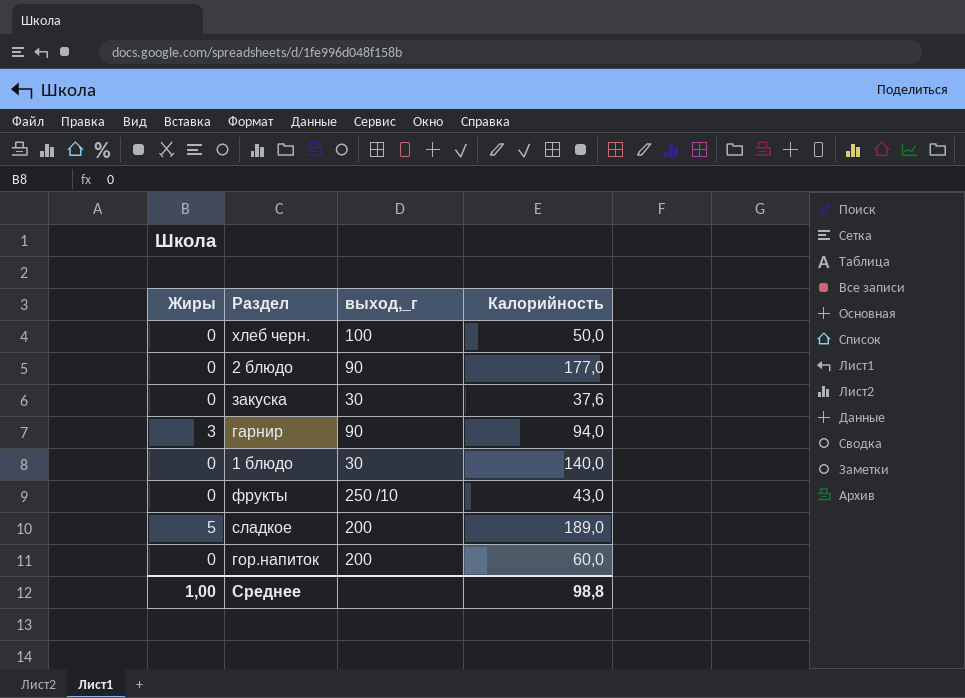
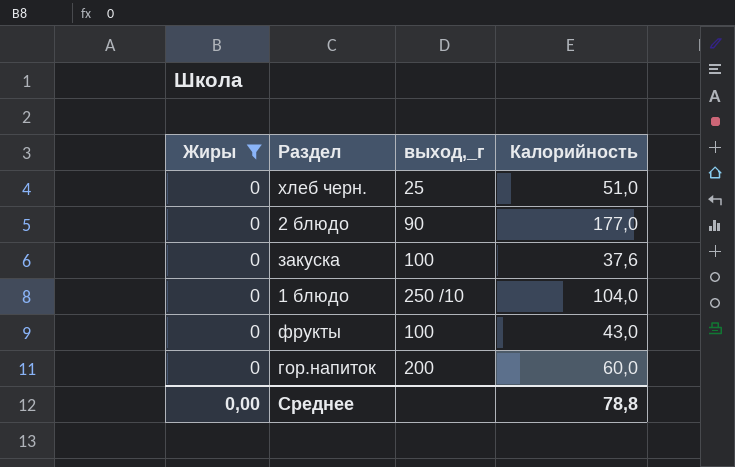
filter: none -> Жиры = 0
хлеб черн. | выход,_г: 100 -> 25
хлеб черн. | Калорийность: 50,0 -> 51,0
закуска | выход,_г: 30 -> 100
1 блюдо | выход,_г: 30 -> 250 /10
1 блюдо | Калорийность: 140,0 -> 104,0
фрукты | выход,_г: 250 /10 -> 100
Среднее | Жиры: 1,00 -> 0,00
Среднее | Калорийность: 98,8 -> 78,8

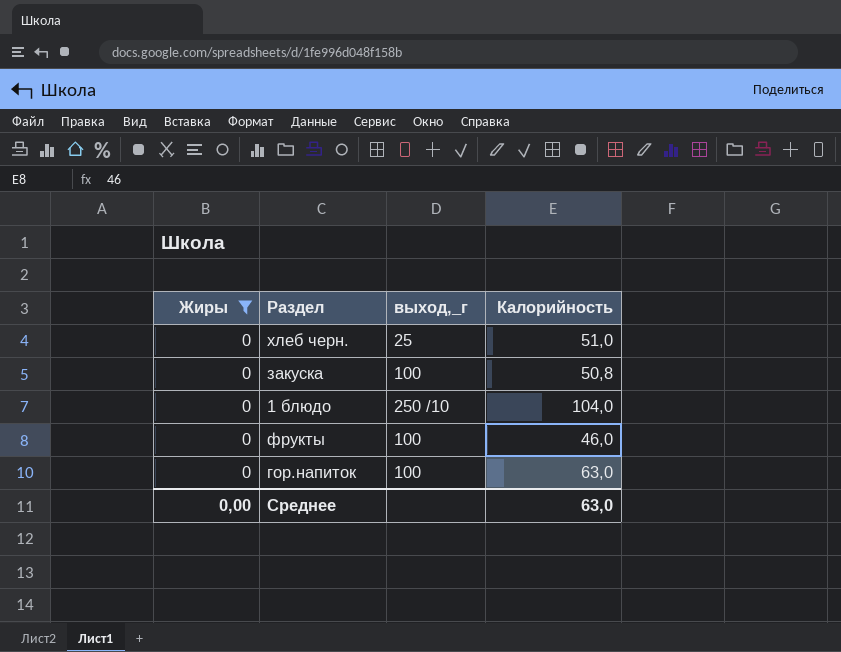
row 2 блюдо: 0 | 90 | 177,0 -> none
закуска | Калорийность: 37,6 -> 50,8
фрукты | Калорийность: 43,0 -> 46,0
гор.напиток | выход,_г: 200 -> 100
гор.напиток | Калорийность: 60,0 -> 63,0
Среднее | Калорийность: 78,8 -> 63,0

